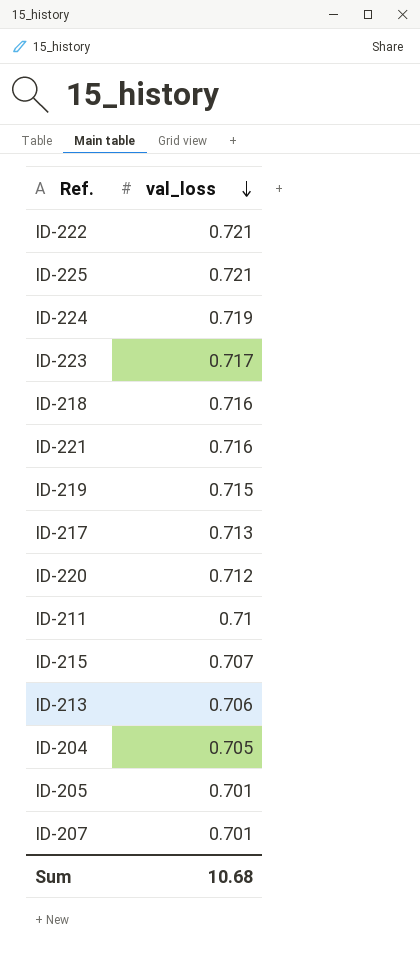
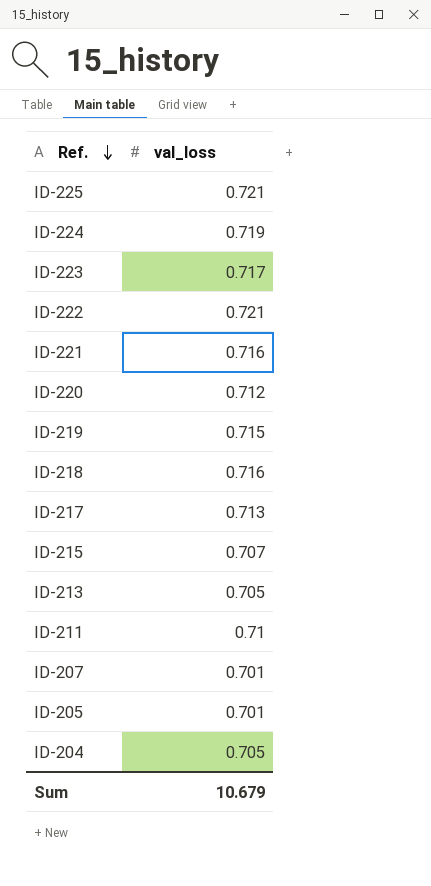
row order: val_loss descending -> Ref. descending
ID-213 | val_loss: 0.706 -> 0.705
Sum | val_loss: 10.68 -> 10.679

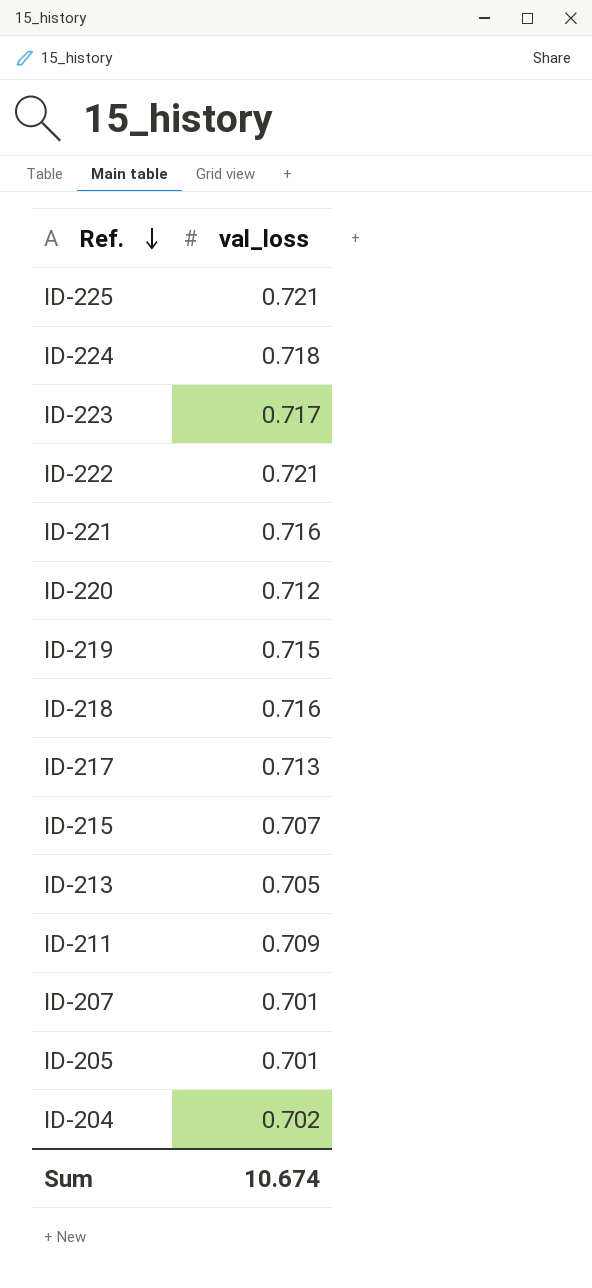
ID-224 | val_loss: 0.719 -> 0.718
ID-211 | val_loss: 0.71 -> 0.709
ID-204 | val_loss: 0.705 -> 0.702
Sum | val_loss: 10.679 -> 10.674

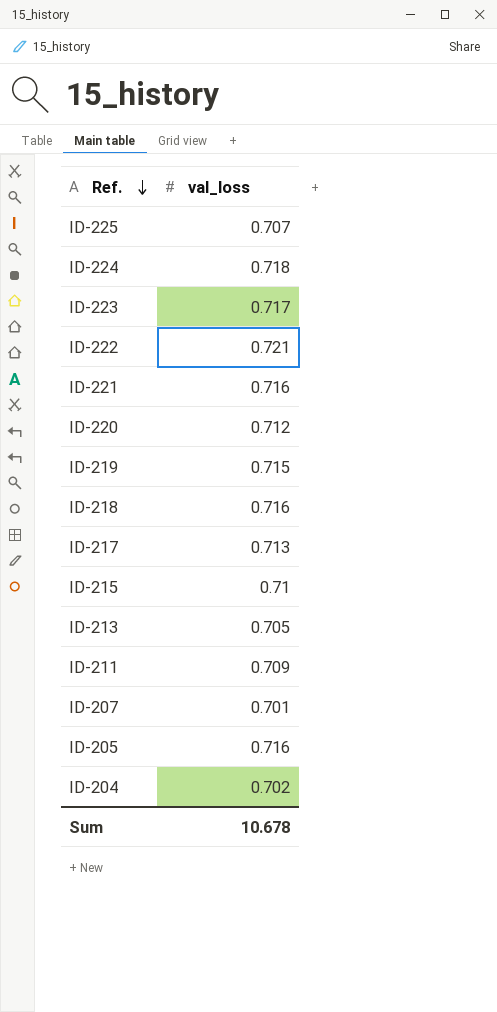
ID-225 | val_loss: 0.721 -> 0.707
ID-215 | val_loss: 0.707 -> 0.71
ID-205 | val_loss: 0.701 -> 0.716
Sum | val_loss: 10.674 -> 10.678

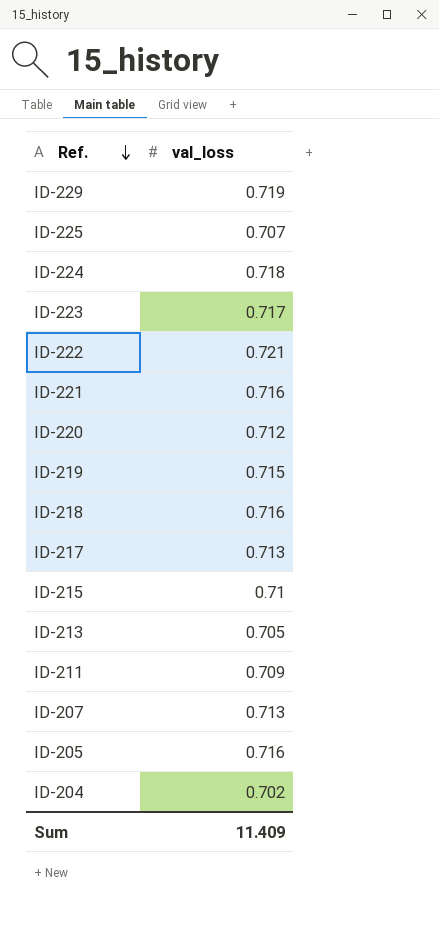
row ID-229: none -> 0.719
ID-207 | val_loss: 0.701 -> 0.713
Sum | val_loss: 10.678 -> 11.409

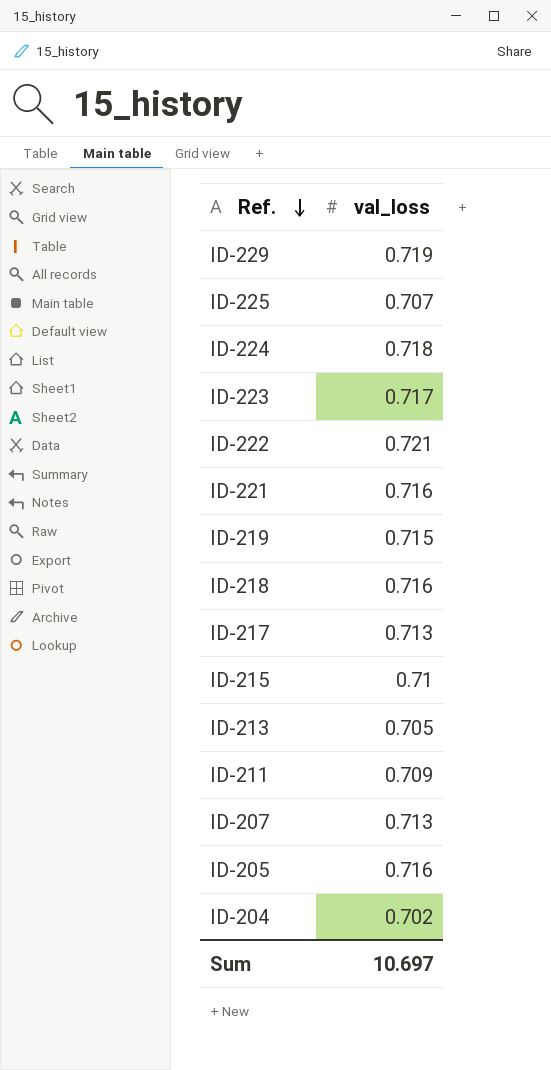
row ID-220: 0.712 -> none
Sum | val_loss: 11.409 -> 10.697

